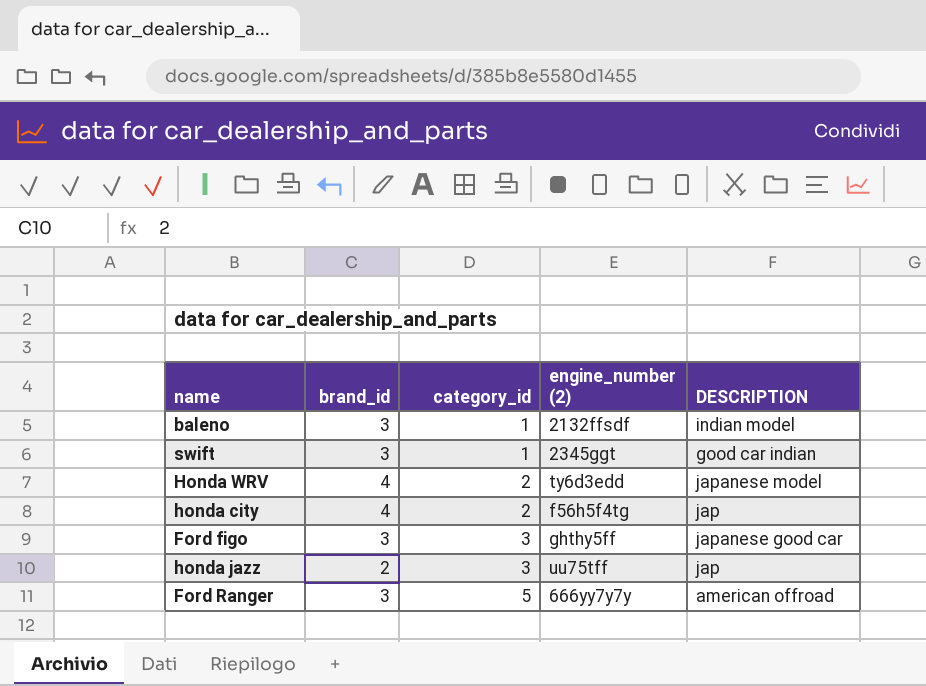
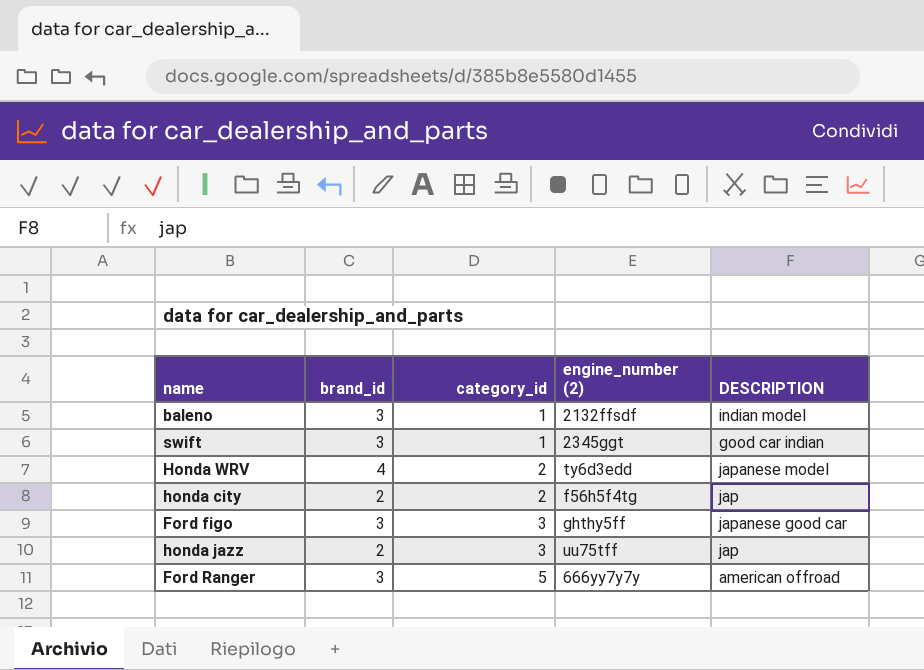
honda city | brand_id: 4 -> 2

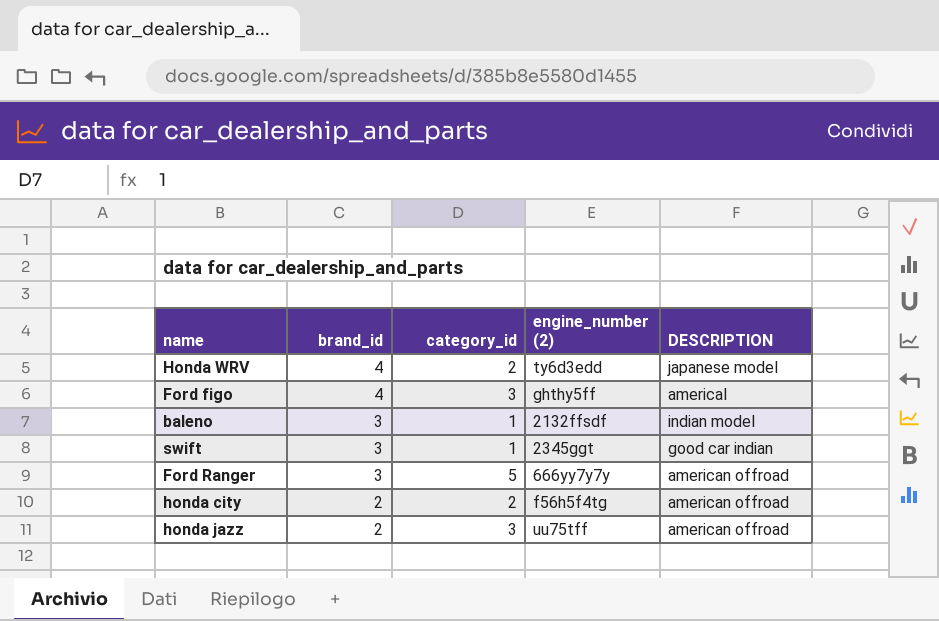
row order: category_id ascending -> brand_id descending
Ford figo | brand_id: 3 -> 4
Ford figo | DESCRIPTION: japanese good car -> americal
honda city | DESCRIPTION: jap -> american offroad
honda jazz | DESCRIPTION: jap -> american offroad

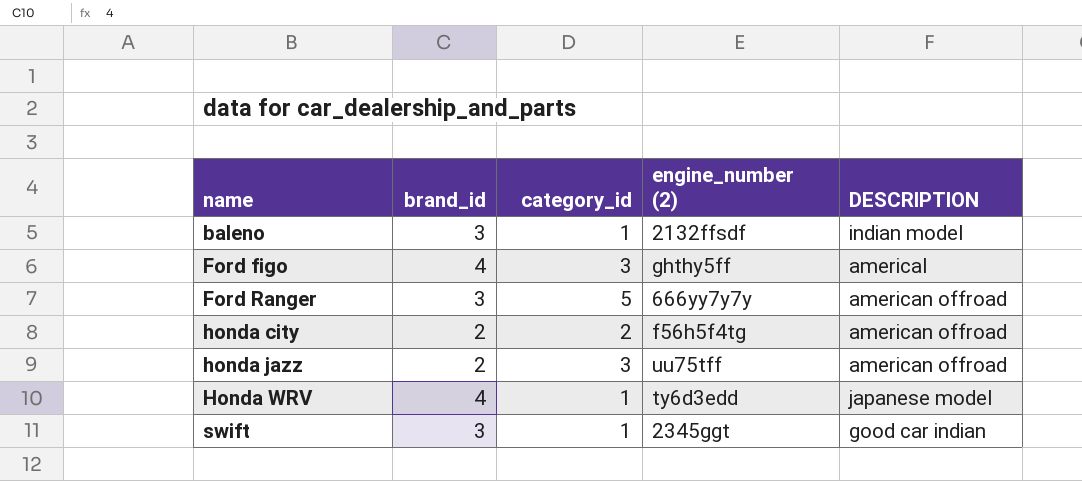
row order: brand_id descending -> name ascending
Honda WRV | category_id: 2 -> 1

